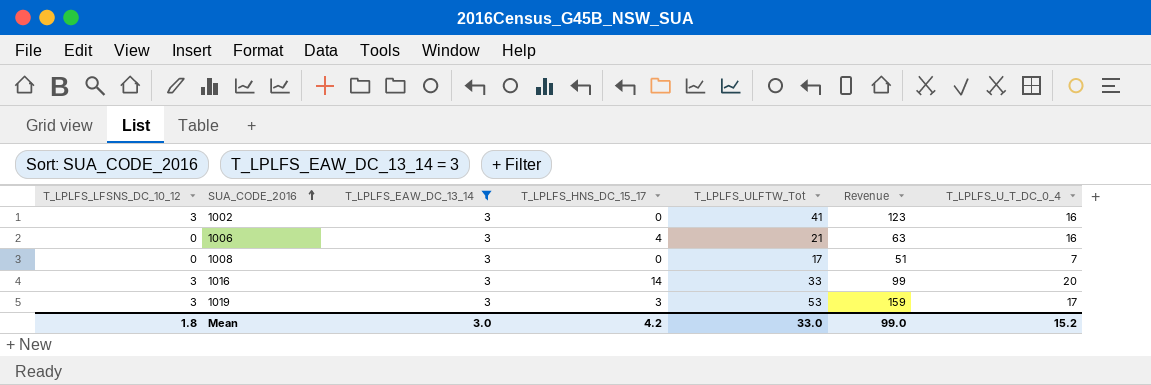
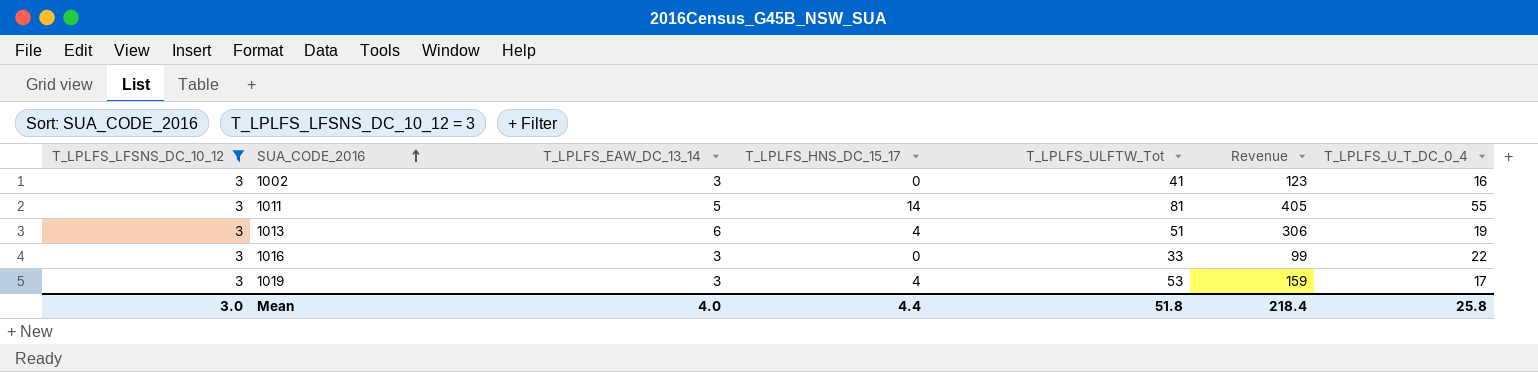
filter: T_LPLFS_EAW_DC_13_14 = 3 -> T_LPLFS_LFSNS_DC_10_12 = 3
1016 | T_LPLFS_HNS_DC_15_17: 14 -> 0
1016 | T_LPLFS_U_T_DC_0_4: 20 -> 22
1019 | T_LPLFS_HNS_DC_15_17: 3 -> 4
Mean | T_LPLFS_LFSNS_DC_10_12: 1.8 -> 3.0
Mean | T_LPLFS_EAW_DC_13_14: 3.0 -> 4.0
Mean | T_LPLFS_HNS_DC_15_17: 4.2 -> 4.4
Mean | T_LPLFS_ULFTW_Tot: 33.0 -> 51.8
Mean | Revenue: 99.0 -> 218.4
Mean | T_LPLFS_U_T_DC_0_4: 15.2 -> 25.8

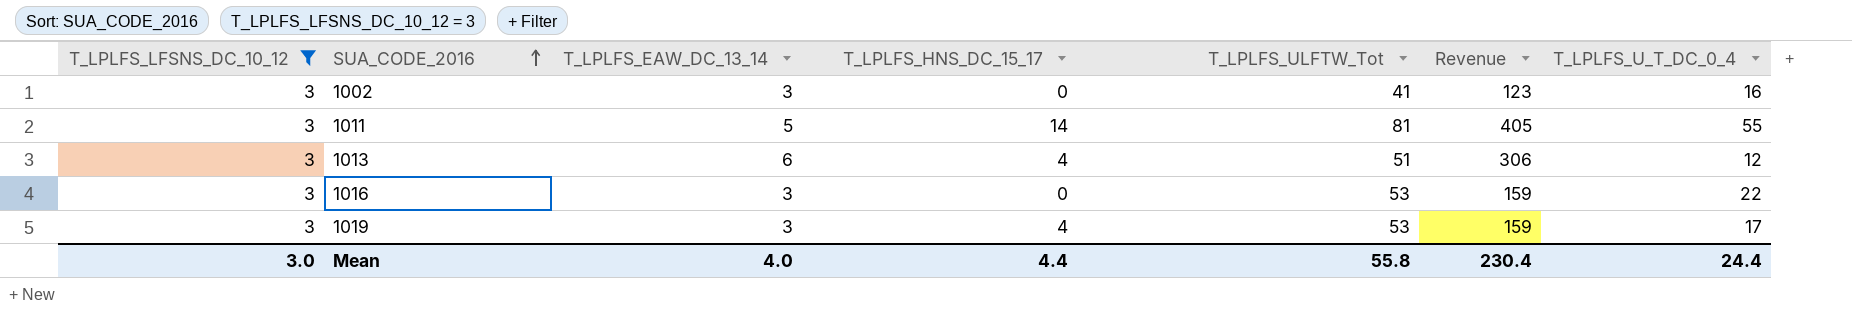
1013 | T_LPLFS_U_T_DC_0_4: 19 -> 12
1016 | T_LPLFS_ULFTW_Tot: 33 -> 53
1016 | Revenue: 99 -> 159
Mean | T_LPLFS_ULFTW_Tot: 51.8 -> 55.8
Mean | Revenue: 218.4 -> 230.4
Mean | T_LPLFS_U_T_DC_0_4: 25.8 -> 24.4

